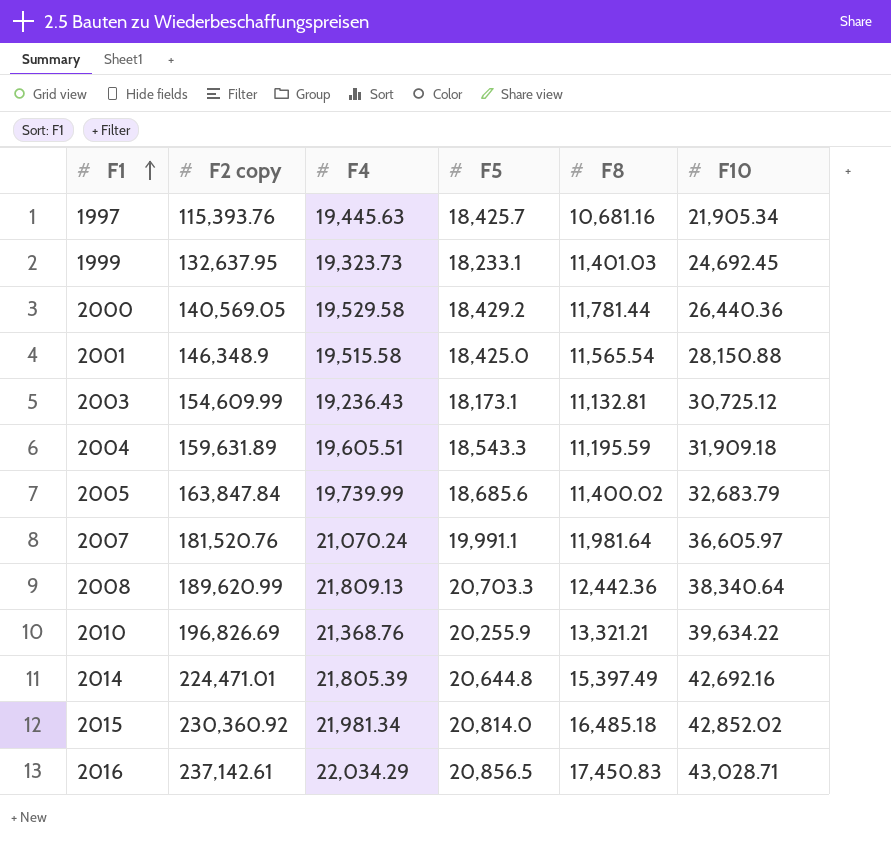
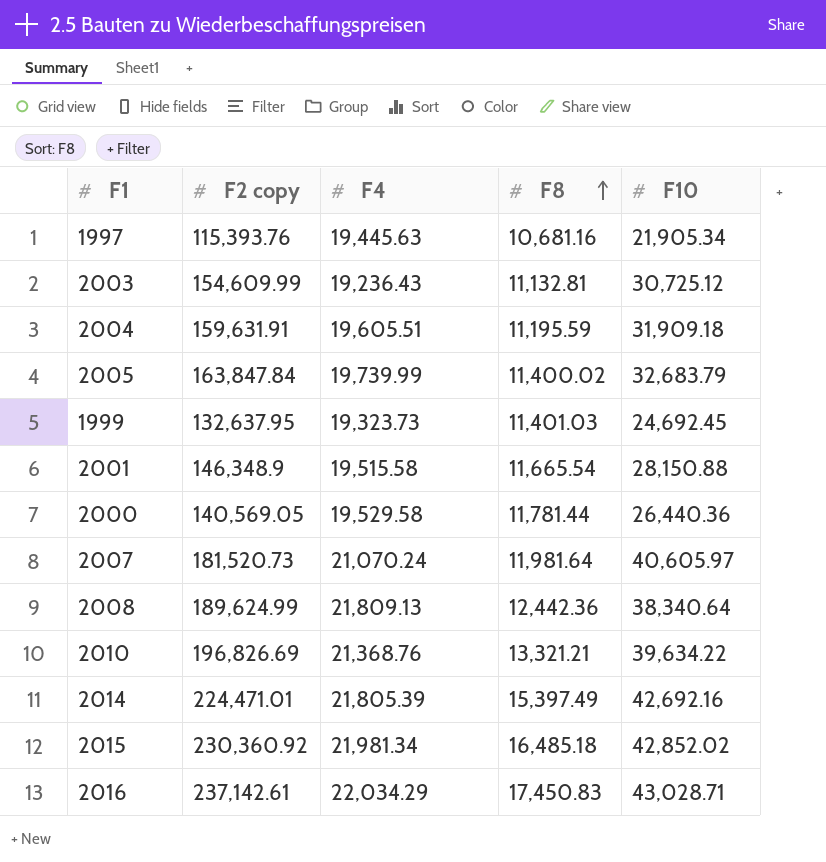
row order: F1 ascending -> F8 ascending
column F5 | position: 4 -> none
2004 | F2 copy: 159,631.89 -> 159,631.91
2001 | F8: 11,565.54 -> 11,665.54
2007 | F2 copy: 181,520.76 -> 181,520.73
2007 | F10: 36,605.97 -> 40,605.97
2008 | F2 copy: 189,620.99 -> 189,624.99

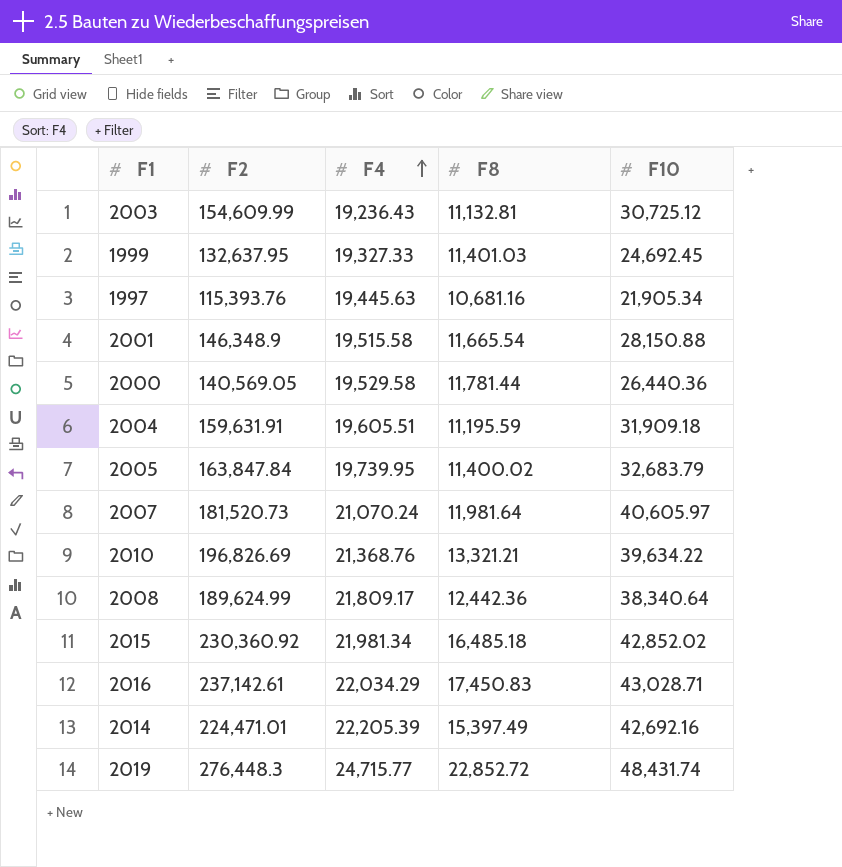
row order: F8 ascending -> F4 ascending
column name: F2 copy -> F2
1999 | F4: 19,323.73 -> 19,327.33
2005 | F4: 19,739.99 -> 19,739.95
2008 | F4: 21,809.13 -> 21,809.17
2014 | F4: 21,805.39 -> 22,205.39
row 2019: none -> 276,448.3 | 24,715.77 | 22,852.72 | 48,431.74

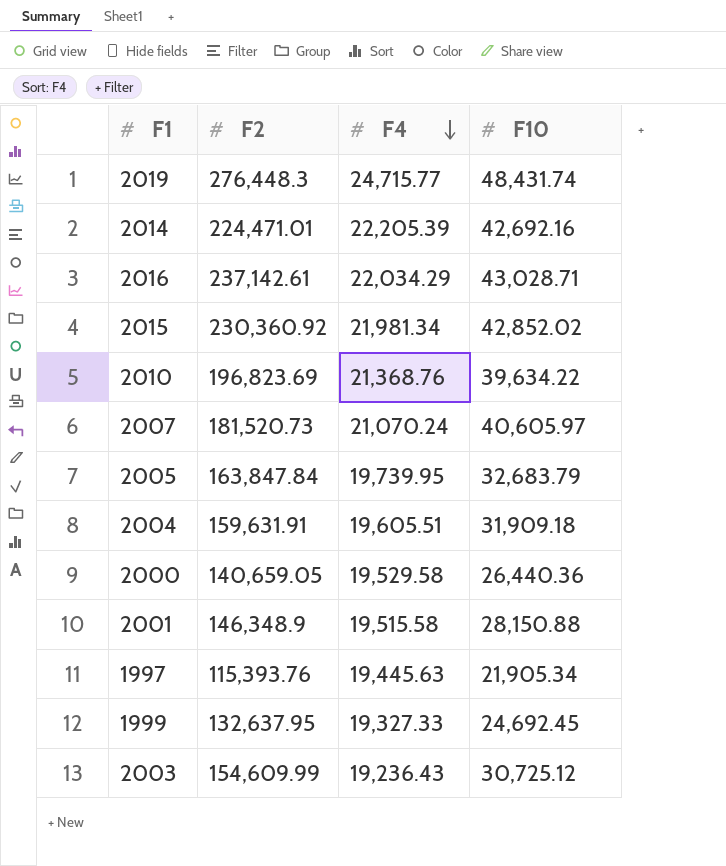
row order: F4 ascending -> F4 descending
column F8 | position: 4 -> none
row 2008: 189,624.99 | 21,809.17 | 12,442.36 | 38,340.64 -> none
2010 | F2: 196,826.69 -> 196,823.69
2000 | F2: 140,569.05 -> 140,659.05

